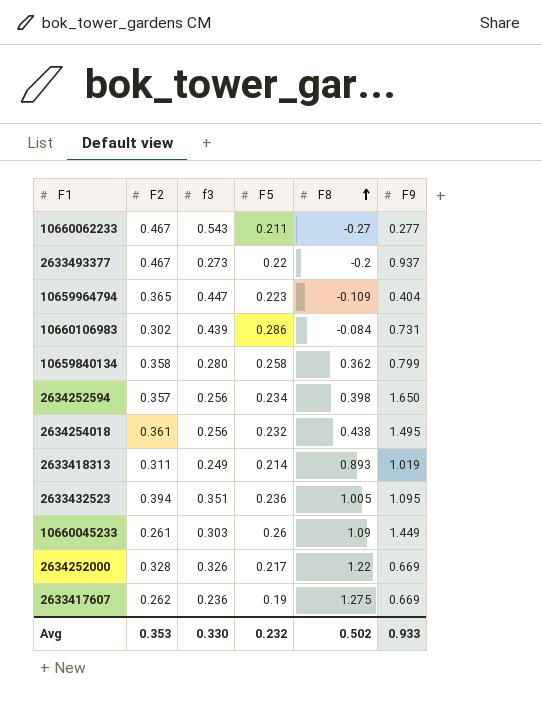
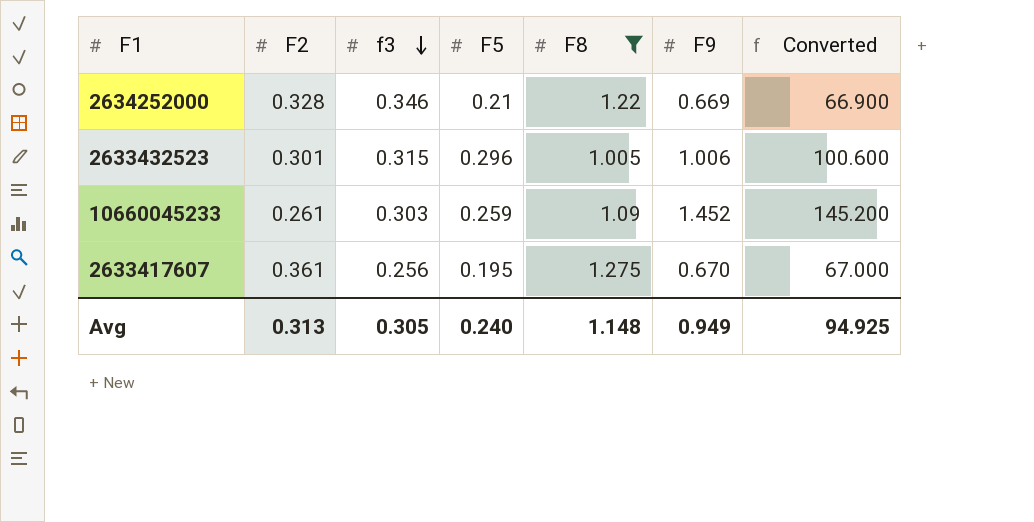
filter: none -> F8 >= 1.005
row order: F8 ascending -> f3 descending
column Converted | formula: none -> [F9] * 100
2634252000 | f3: 0.326 -> 0.346
2634252000 | F5: 0.217 -> 0.21
2633432523 | F2: 0.394 -> 0.301
2633432523 | f3: 0.351 -> 0.315
2633432523 | F5: 0.236 -> 0.296
2633432523 | F9: 1.095 -> 1.006
10660045233 | F5: 0.26 -> 0.259
10660045233 | F9: 1.449 -> 1.452
2633417607 | F2: 0.262 -> 0.361
2633417607 | f3: 0.236 -> 0.256
2633417607 | F5: 0.19 -> 0.195
2633417607 | F9: 0.669 -> 0.670
Avg | F2: 0.353 -> 0.313
Avg | f3: 0.330 -> 0.305
Avg | F5: 0.232 -> 0.240
Avg | F8: 0.502 -> 1.148
Avg | F9: 0.933 -> 0.949

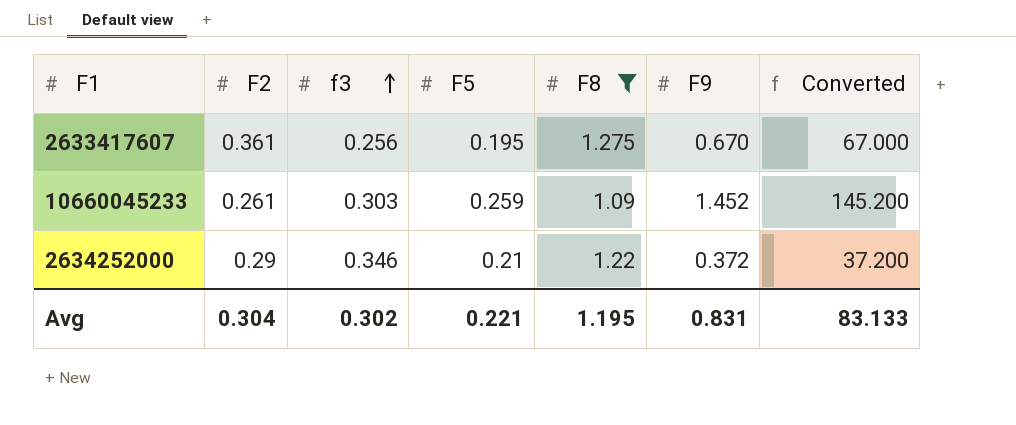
row order: f3 descending -> f3 ascending
row 2633432523: 0.301 | 0.315 | 0.296 | 1.005 | 1.006 | 100.600 -> none
2634252000 | F2: 0.328 -> 0.29
2634252000 | F9: 0.669 -> 0.372
2634252000 | Converted: 66.900 -> 37.200
Avg | F2: 0.313 -> 0.304
Avg | f3: 0.305 -> 0.302
Avg | F5: 0.240 -> 0.221
Avg | F8: 1.148 -> 1.195
Avg | F9: 0.949 -> 0.831
Avg | Converted: 94.925 -> 83.133

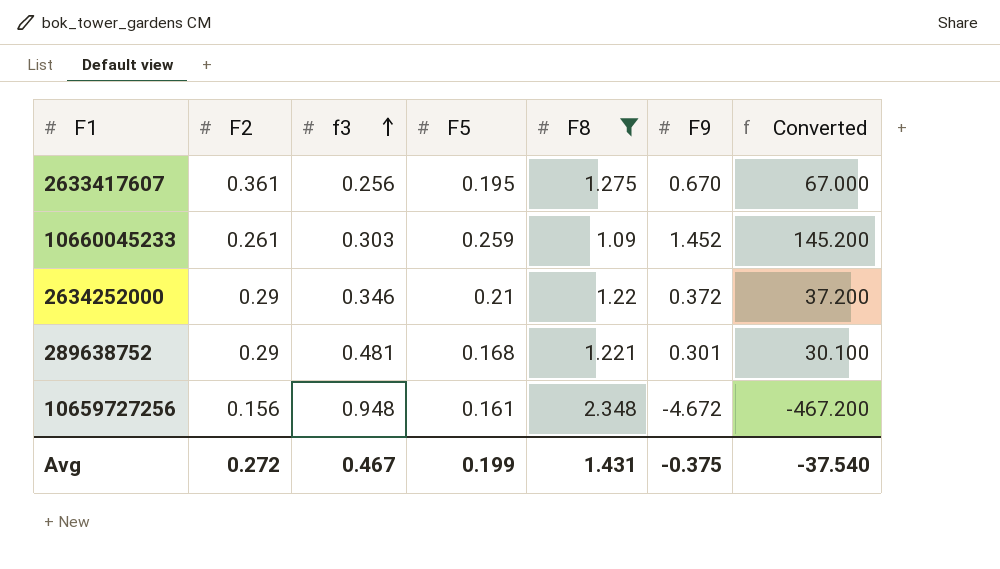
row 289638752: none -> 0.29 | 0.481 | 0.168 | 1.221 | 0.301 | 30.100
row 10659727256: none -> 0.156 | 0.948 | 0.161 | 2.348 | -4.672 | -467.200
Avg | F2: 0.304 -> 0.272
Avg | f3: 0.302 -> 0.467
Avg | F5: 0.221 -> 0.199
Avg | F8: 1.195 -> 1.431
Avg | F9: 0.831 -> -0.375
Avg | Converted: 83.133 -> -37.540

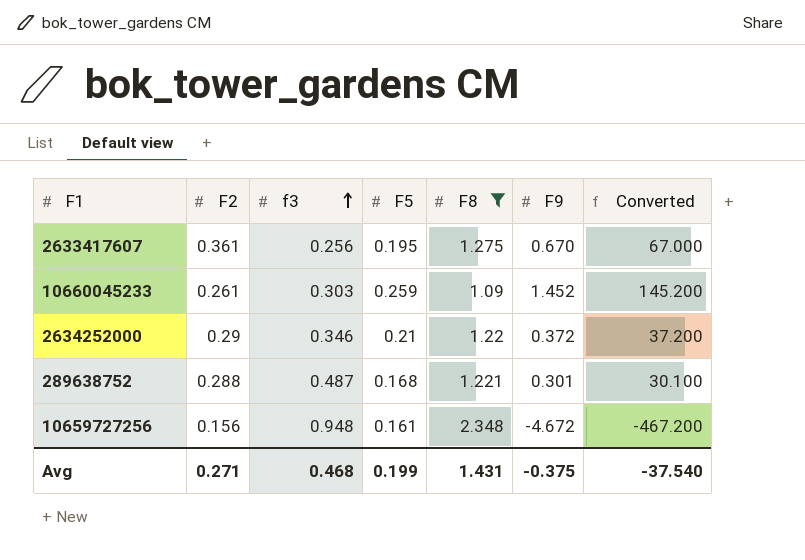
289638752 | F2: 0.29 -> 0.288
289638752 | f3: 0.481 -> 0.487
Avg | F2: 0.272 -> 0.271
Avg | f3: 0.467 -> 0.468

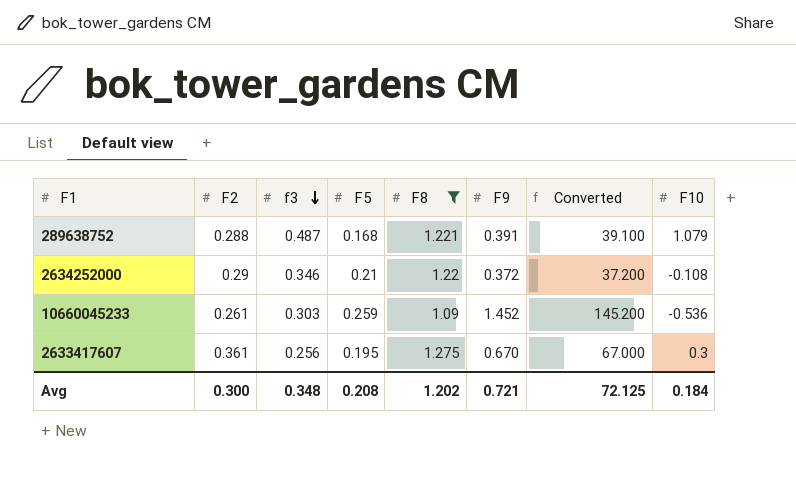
row order: f3 ascending -> f3 descending
column F10 | position: none -> 8
row 10659727256: 0.156 | 0.948 | 0.161 | 2.348 | -4.672 | -467.200 -> none
289638752 | F9: 0.301 -> 0.391
289638752 | Converted: 30.100 -> 39.100
Avg | F2: 0.271 -> 0.300
Avg | f3: 0.468 -> 0.348
Avg | F5: 0.199 -> 0.208
Avg | F8: 1.431 -> 1.202
Avg | F9: -0.375 -> 0.721
Avg | Converted: -37.540 -> 72.125

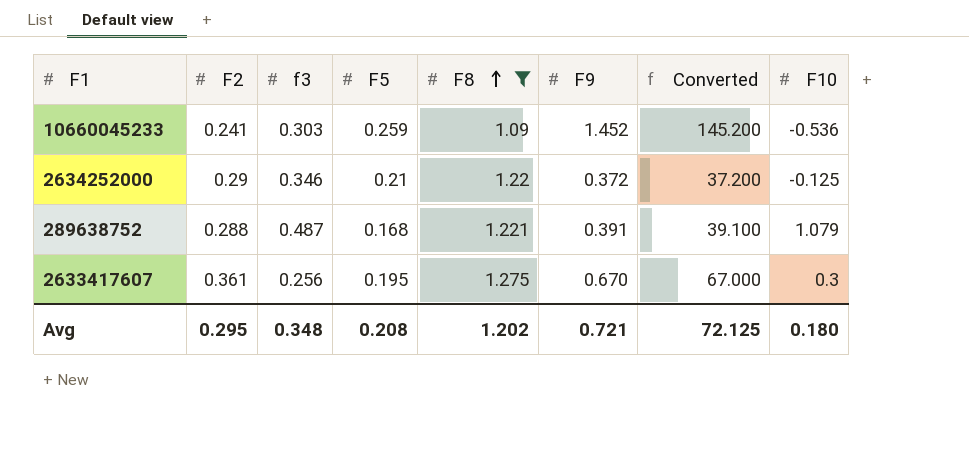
row order: f3 descending -> F8 ascending
10660045233 | F2: 0.261 -> 0.241
2634252000 | F10: -0.108 -> -0.125
Avg | F2: 0.300 -> 0.295
Avg | F10: 0.184 -> 0.180

